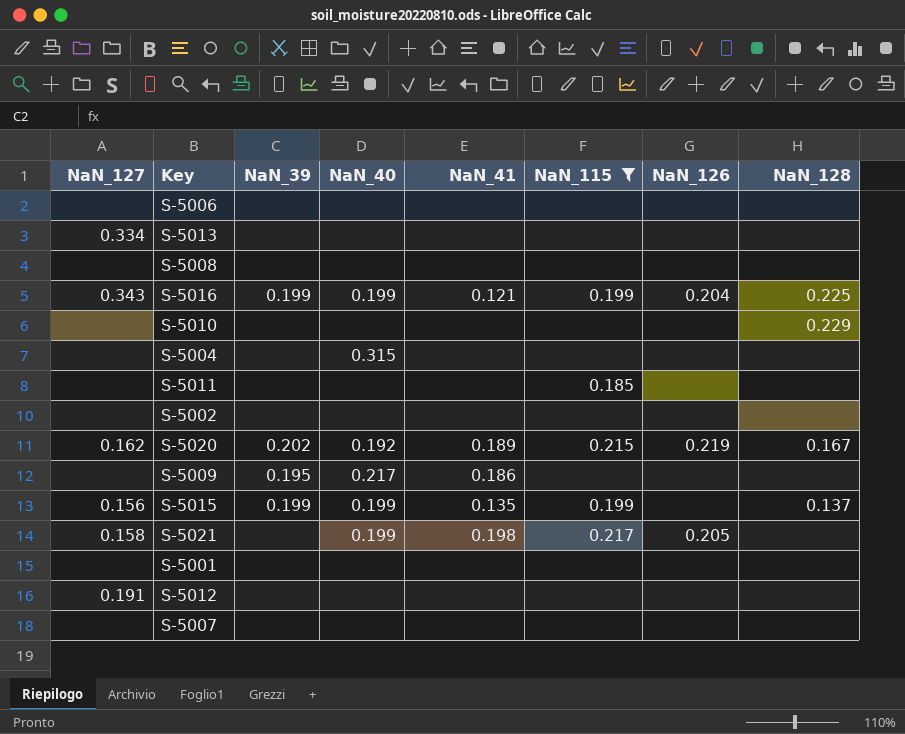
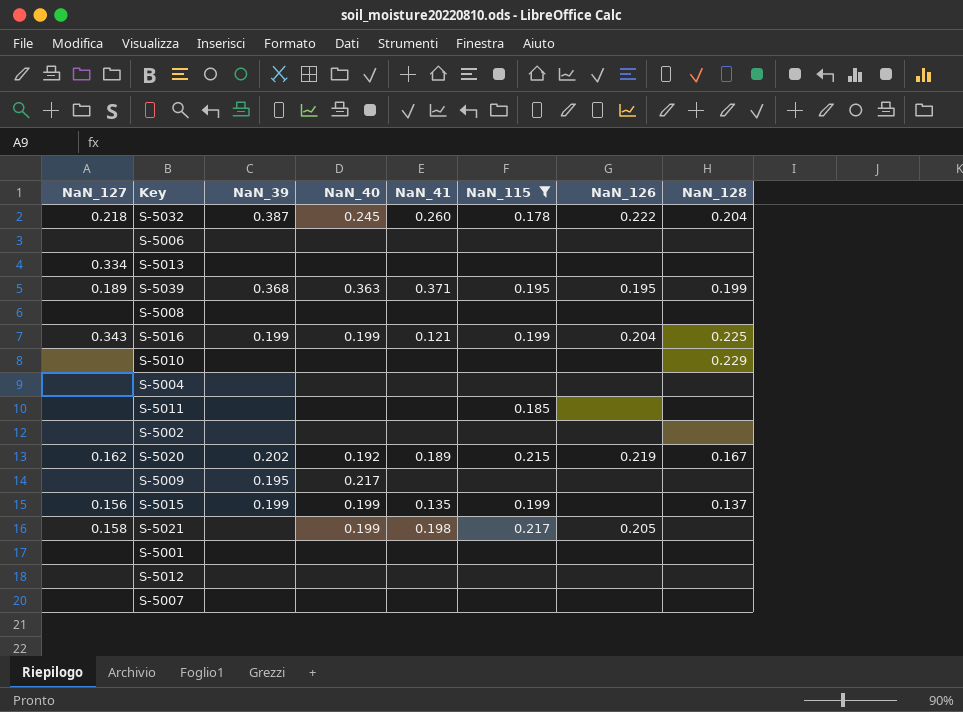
row S-5032: none -> 0.218 | 0.387 | 0.245 | 0.260 | 0.178 | 0.222 | 0.204
row S-5039: none -> 0.189 | 0.368 | 0.363 | 0.371 | 0.195 | 0.195 | 0.199
S-5004 | NaN_40: 0.315 -> none
S-5009 | NaN_41: 0.186 -> none
S-5012 | NaN_127: 0.191 -> none

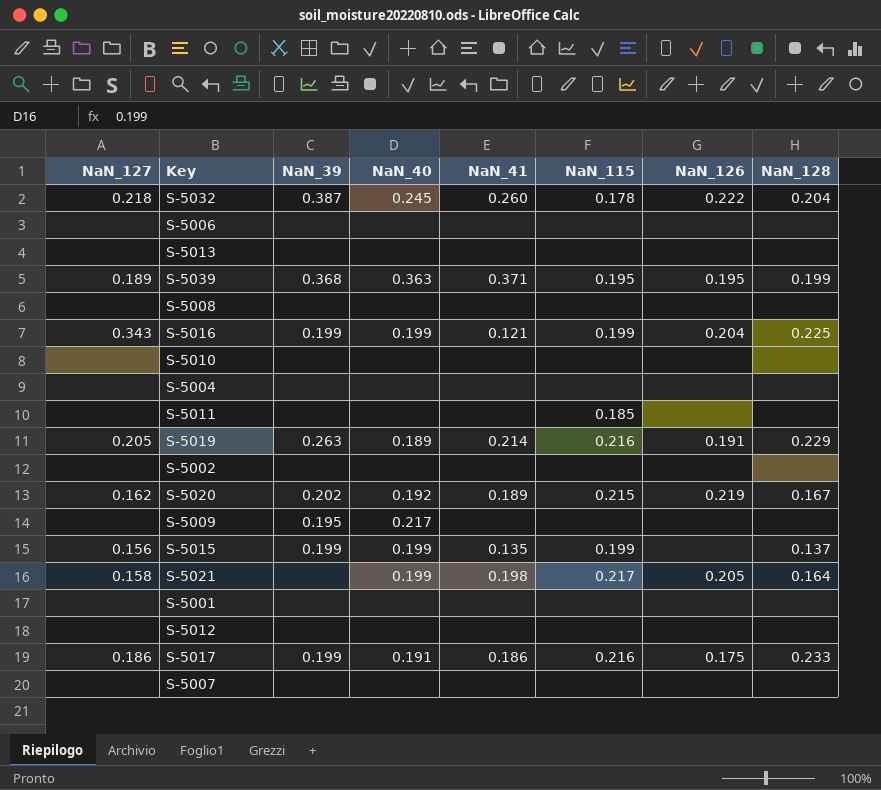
filter: NaN_115 != 0.216 -> none
S-5013 | NaN_127: 0.334 -> none
S-5010 | NaN_128: 0.229 -> none
S-5021 | NaN_128: none -> 0.164

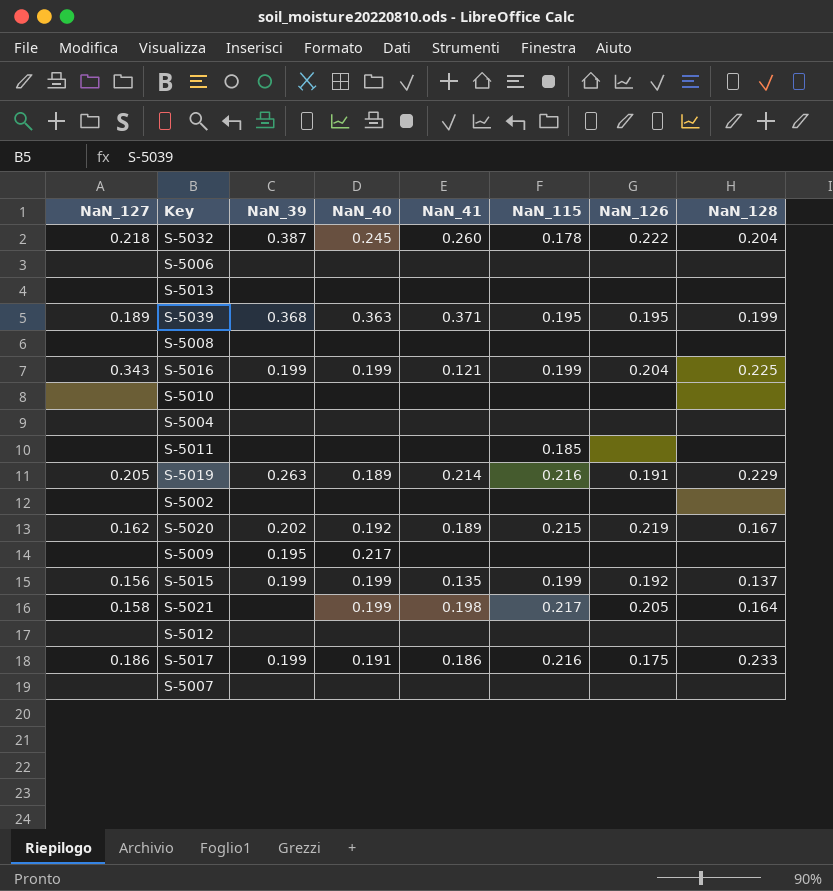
row S-5001: none | none | none | none | none | none | none -> none
S-5015 | NaN_126: none -> 0.192

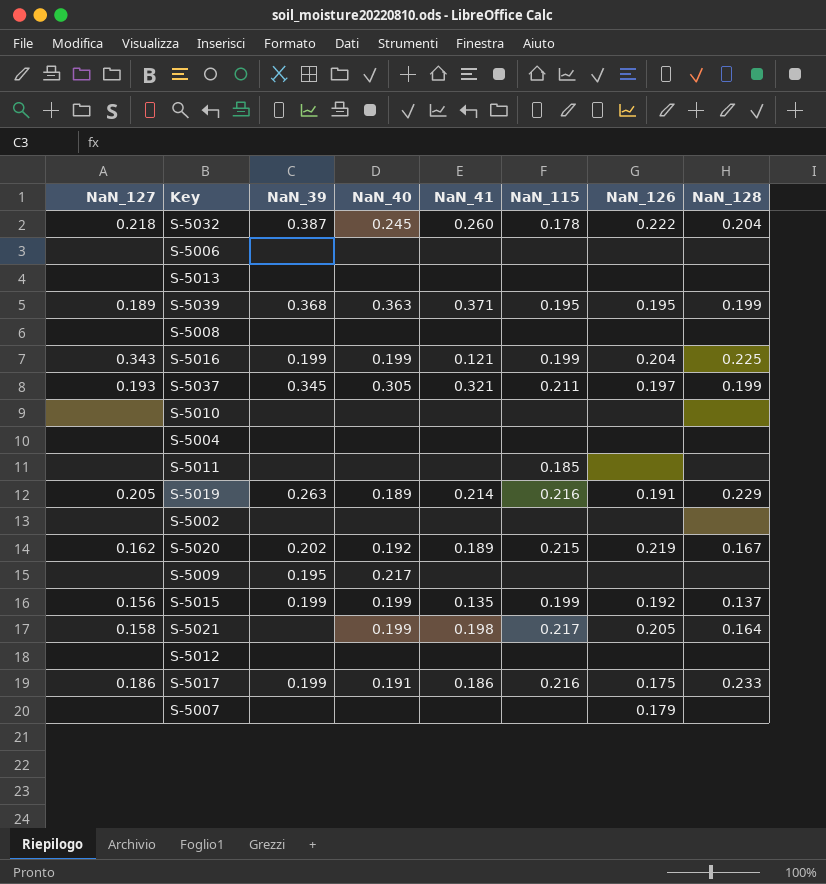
row S-5037: none -> 0.193 | 0.345 | 0.305 | 0.321 | 0.211 | 0.197 | 0.199
S-5007 | NaN_126: none -> 0.179

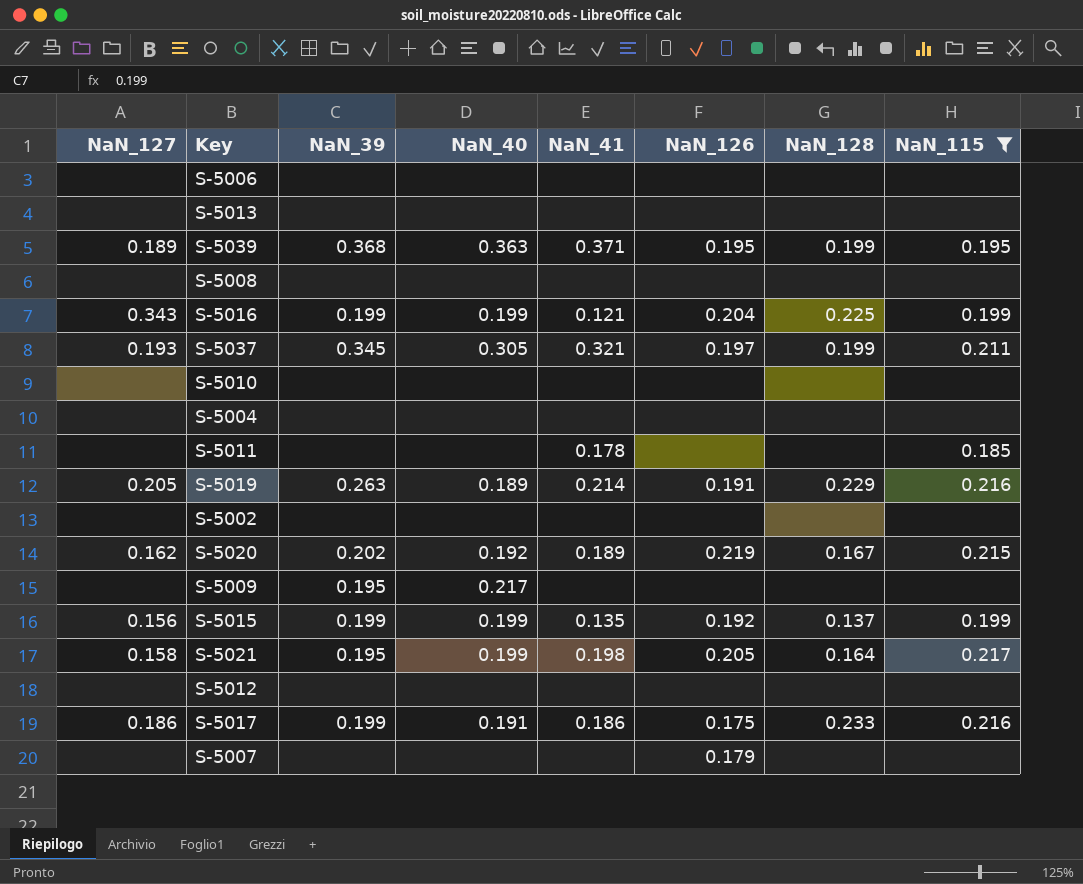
filter: none -> NaN_115 != 0.178
column NaN_115 | position: 6 -> 8
S-5011 | NaN_41: none -> 0.178
S-5021 | NaN_39: none -> 0.195

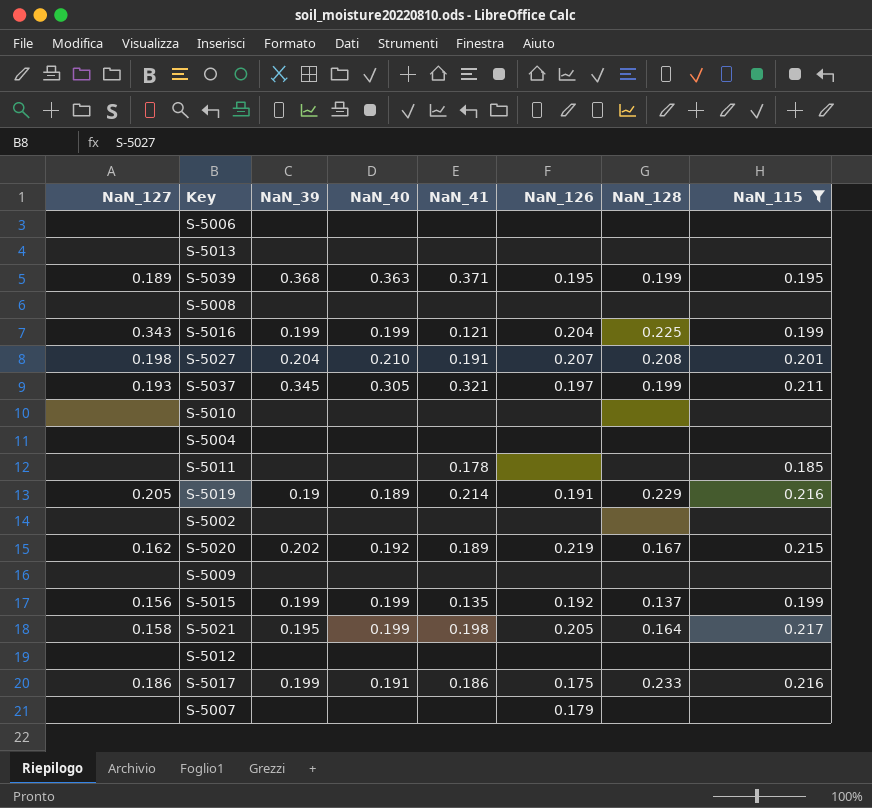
row S-5027: none -> 0.198 | 0.204 | 0.210 | 0.191 | 0.207 | 0.208 | 0.201
S-5019 | NaN_39: 0.263 -> 0.19
S-5009 | NaN_39: 0.195 -> none
S-5009 | NaN_40: 0.217 -> none

